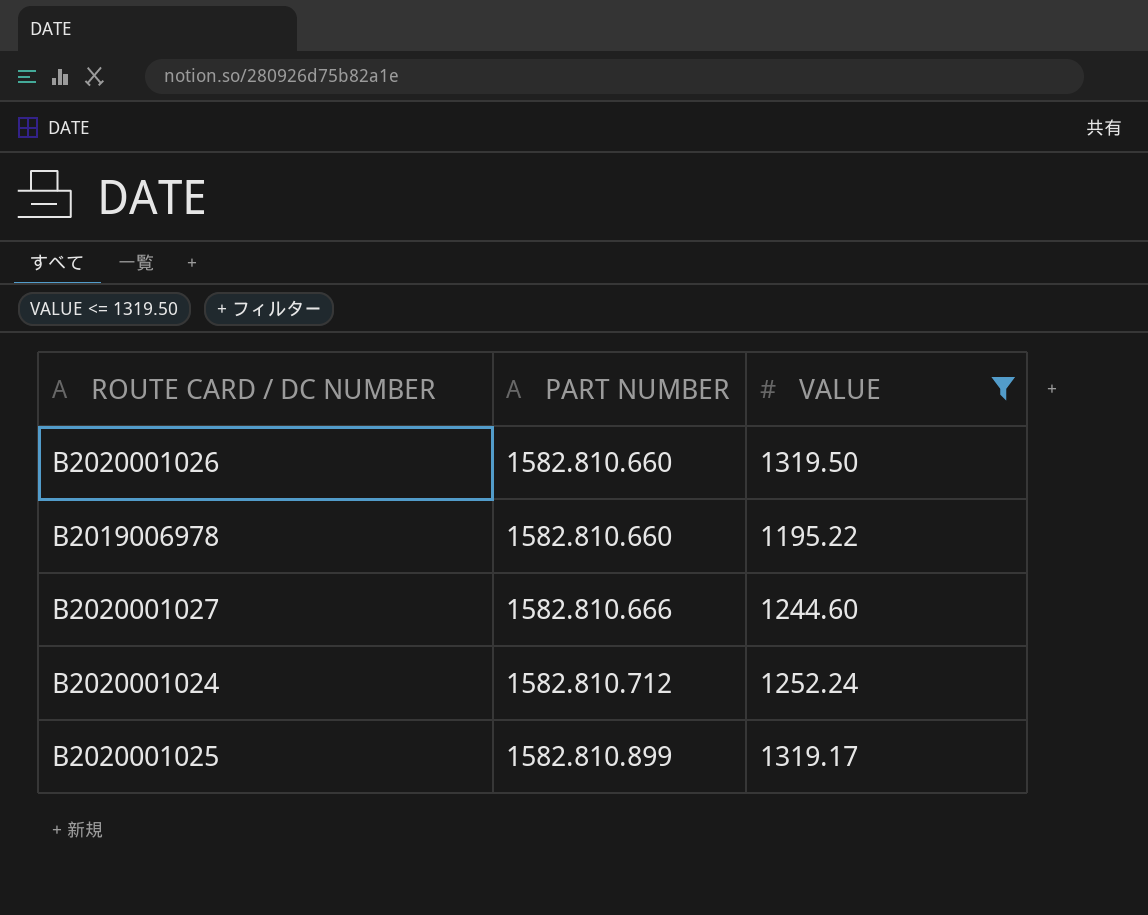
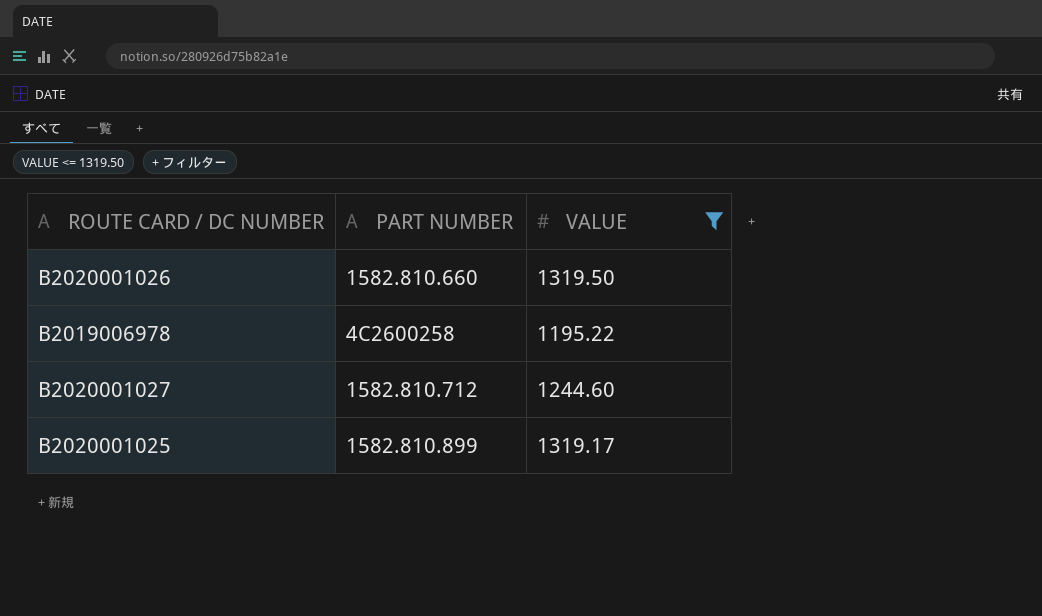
row B2020001024: 1582.810.712 | 1252.24 -> none
B2019006978 | PART NUMBER: 1582.810.660 -> 4C2600258
B2020001027 | PART NUMBER: 1582.810.666 -> 1582.810.712

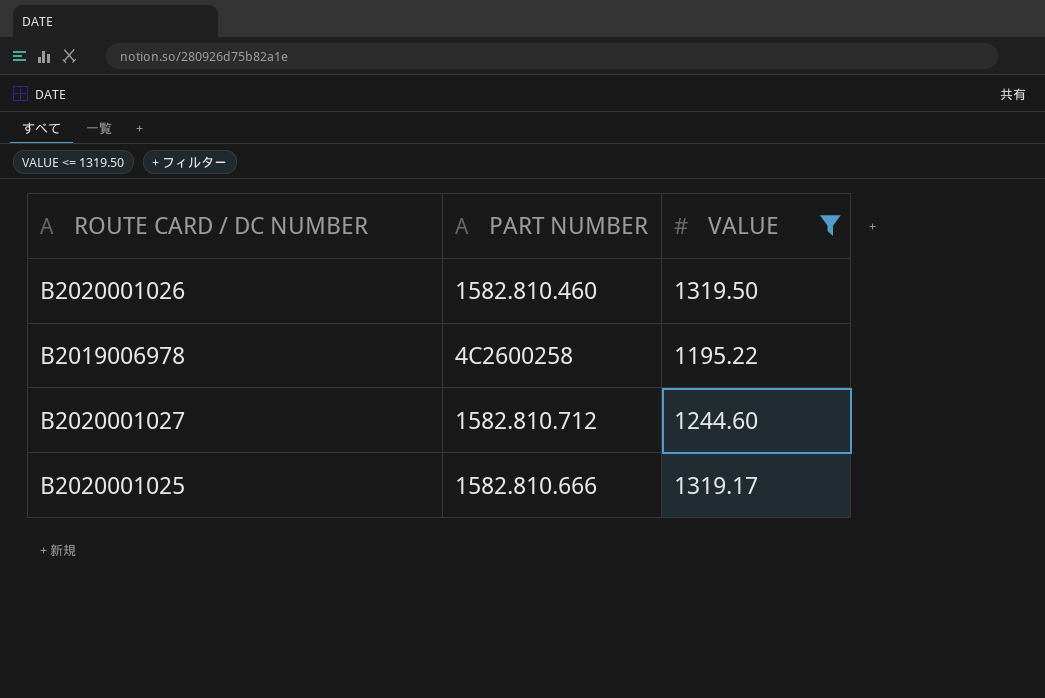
B2020001026 | PART NUMBER: 1582.810.660 -> 1582.810.460
B2020001025 | PART NUMBER: 1582.810.899 -> 1582.810.666

